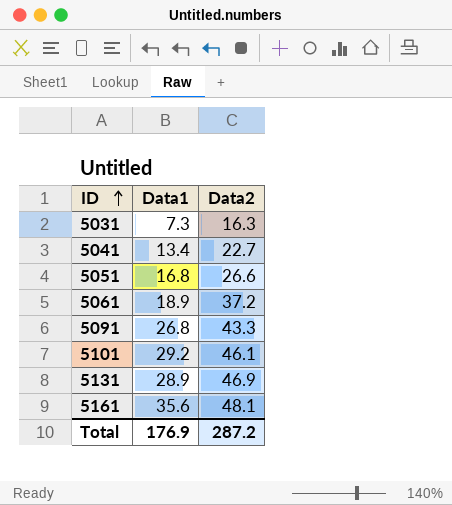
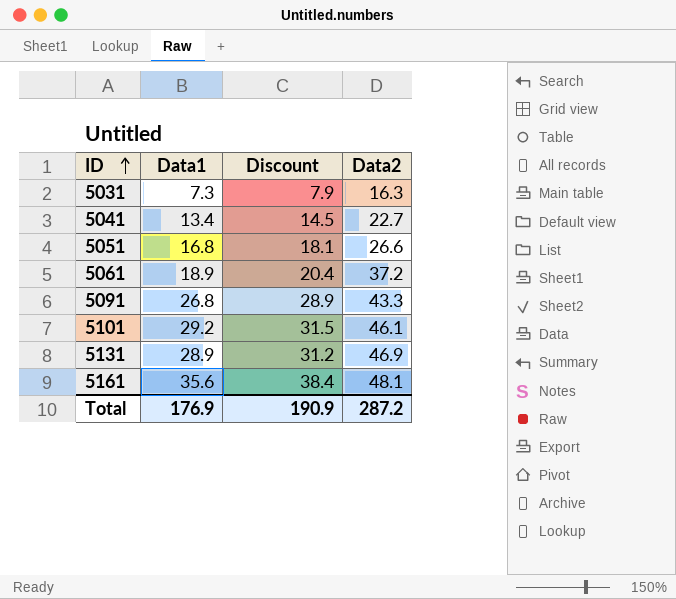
column Discount | formula: none -> [Data1] * 1.08

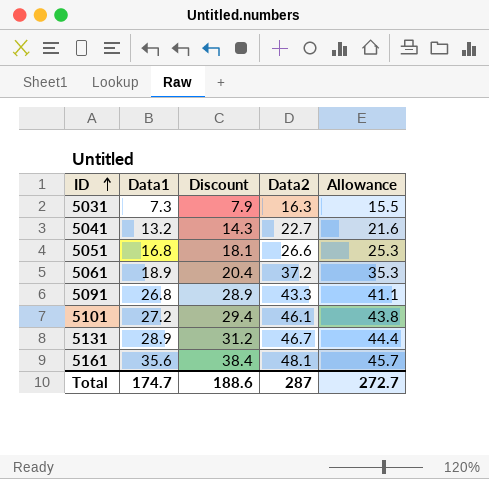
column Allowance | formula: none -> [Data2] * 0.95
5041 | Data1: 13.4 -> 13.2
5041 | Discount: 14.5 -> 14.3
5101 | Data1: 29.2 -> 27.2
5101 | Discount: 31.5 -> 29.4
5131 | Data2: 46.9 -> 46.7
Total | Data1: 176.9 -> 174.7
Total | Discount: 190.9 -> 188.6
Total | Data2: 287.2 -> 287

